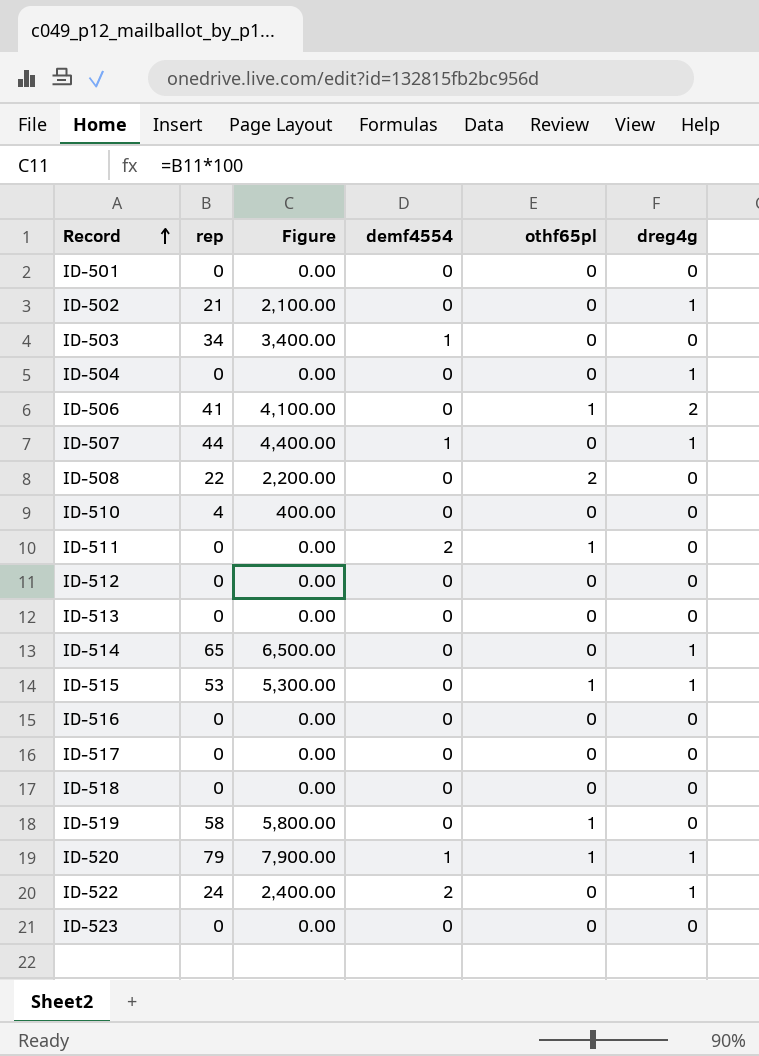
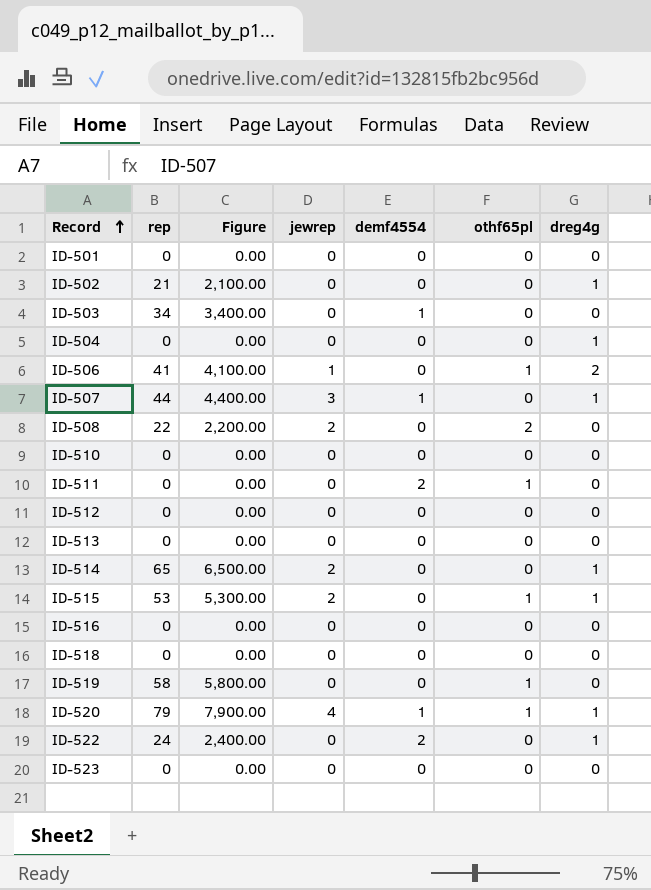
column jewrep | position: none -> 4
row ID-517: 0 | 0.00 | 0 | 0 | 0 -> none
ID-510 | rep: 4 -> 0
ID-510 | Figure: 400.00 -> 0.00

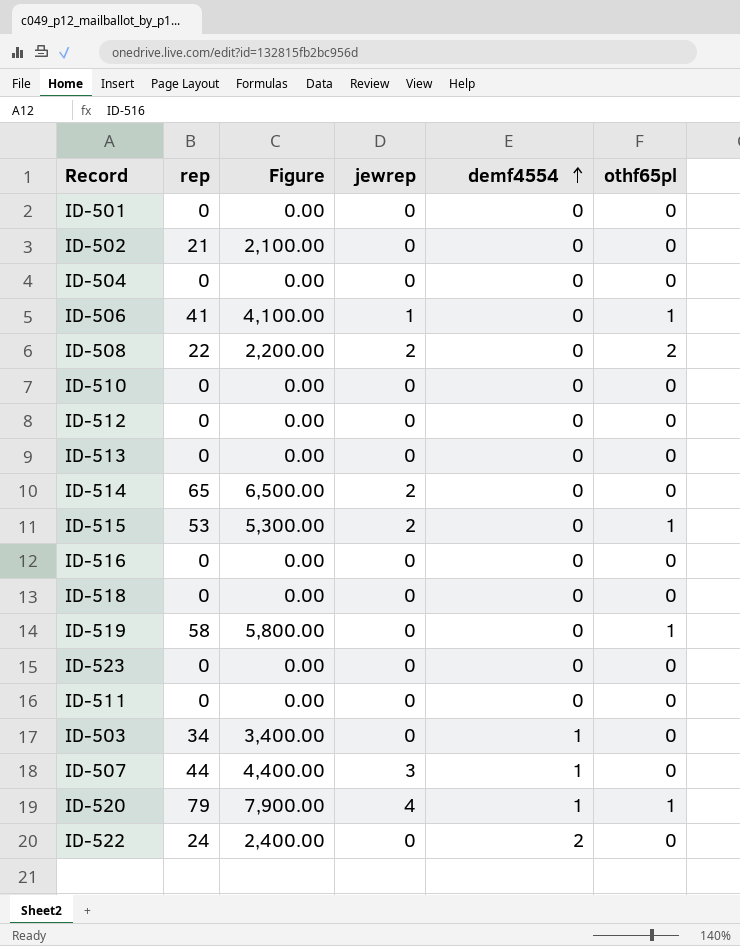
row order: Record ascending -> demf4554 ascending
column dreg4g | position: 7 -> none
ID-511 | demf4554: 2 -> 0
ID-511 | othf65pl: 1 -> 0

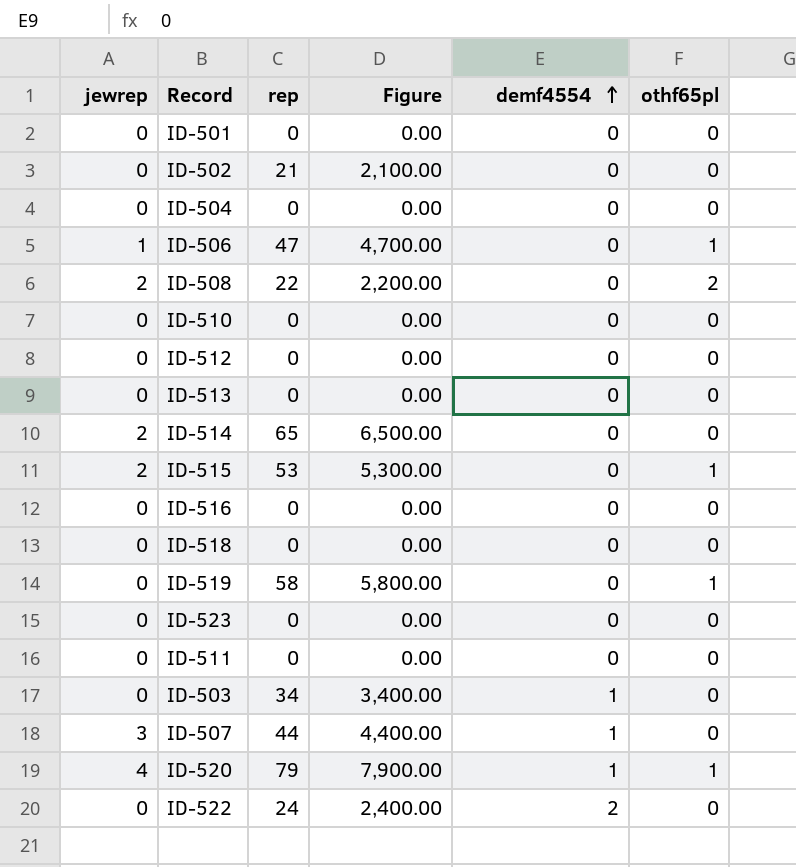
column jewrep | position: 4 -> 1
ID-506 | rep: 41 -> 47
ID-506 | Figure: 4,100.00 -> 4,700.00

